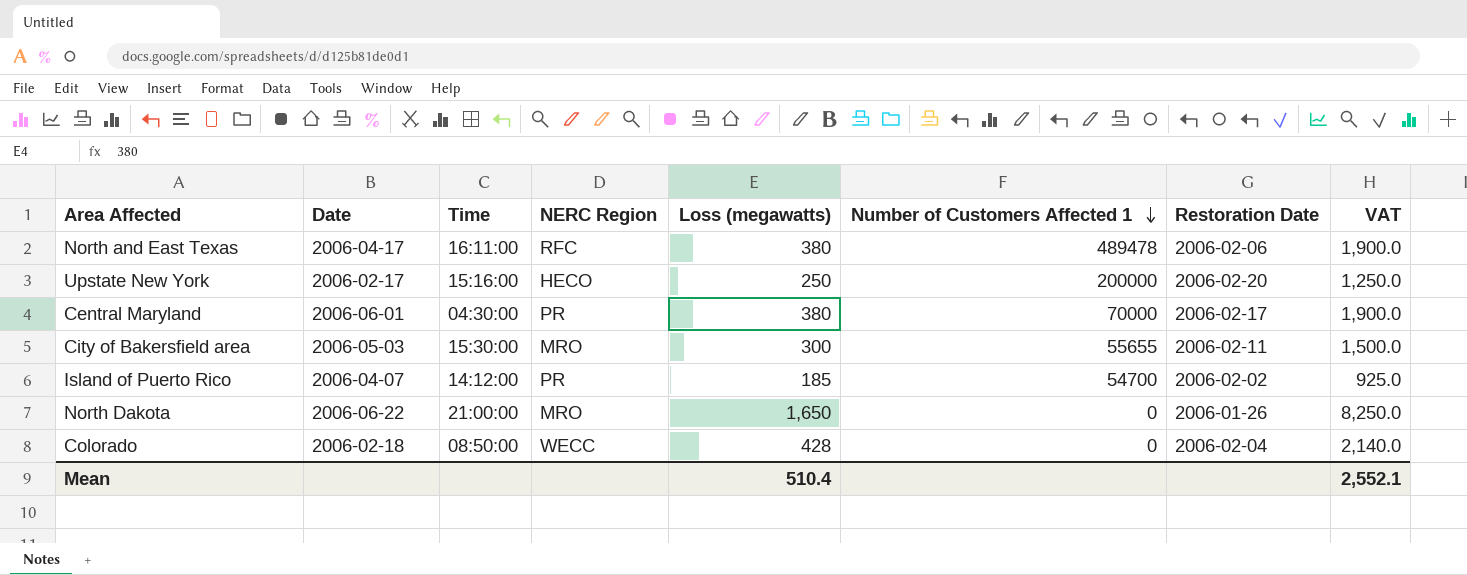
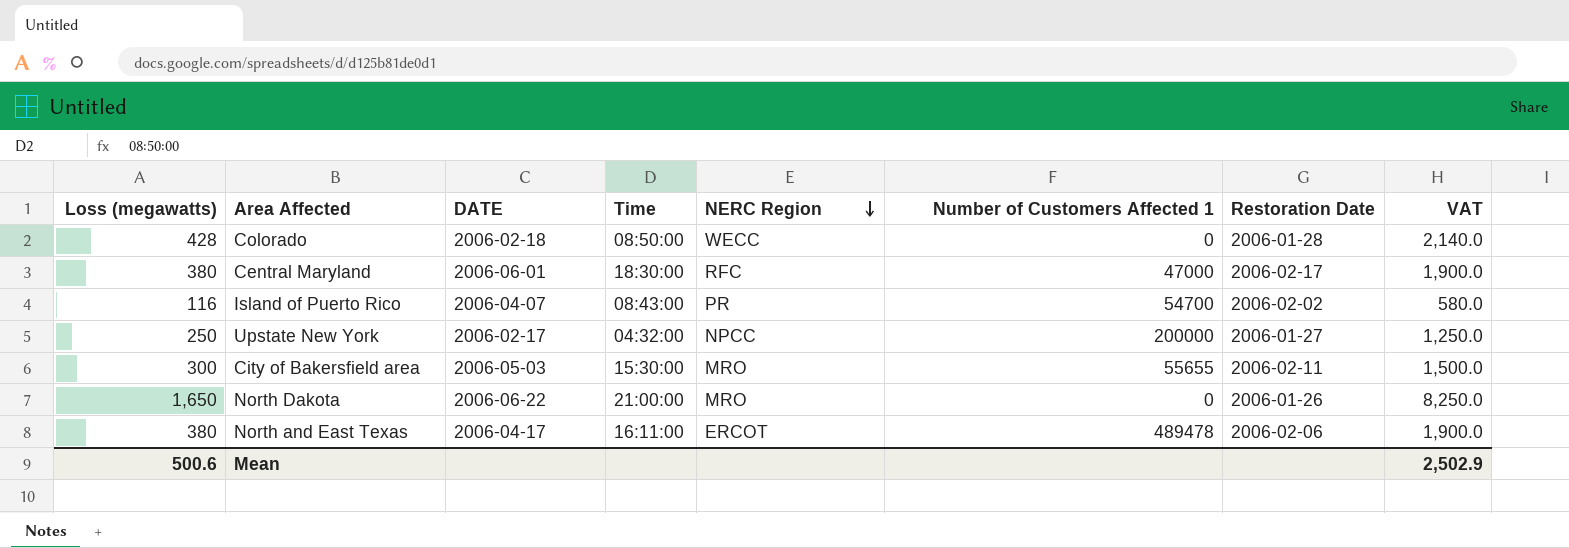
row order: Number of Customers Affected 1 descending -> NERC Region descending
column Loss (megawatts) | position: 5 -> 1
column name: Date -> DATE
Colorado | Restoration Date: 2006-02-04 -> 2006-01-28
Central Maryland | Time: 04:30:00 -> 18:30:00
Central Maryland | NERC Region: PR -> RFC
Central Maryland | Number of Customers Affected 1: 70000 -> 47000
Island of Puerto Rico | Loss (megawatts): 185 -> 116
Island of Puerto Rico | Time: 14:12:00 -> 08:43:00
Island of Puerto Rico | VAT: 925.0 -> 580.0
Upstate New York | Time: 15:16:00 -> 04:32:00
Upstate New York | NERC Region: HECO -> NPCC
Upstate New York | Restoration Date: 2006-02-20 -> 2006-01-27
North and East Texas | NERC Region: RFC -> ERCOT
Mean | Loss (megawatts): 510.4 -> 500.6
Mean | VAT: 2,552.1 -> 2,502.9

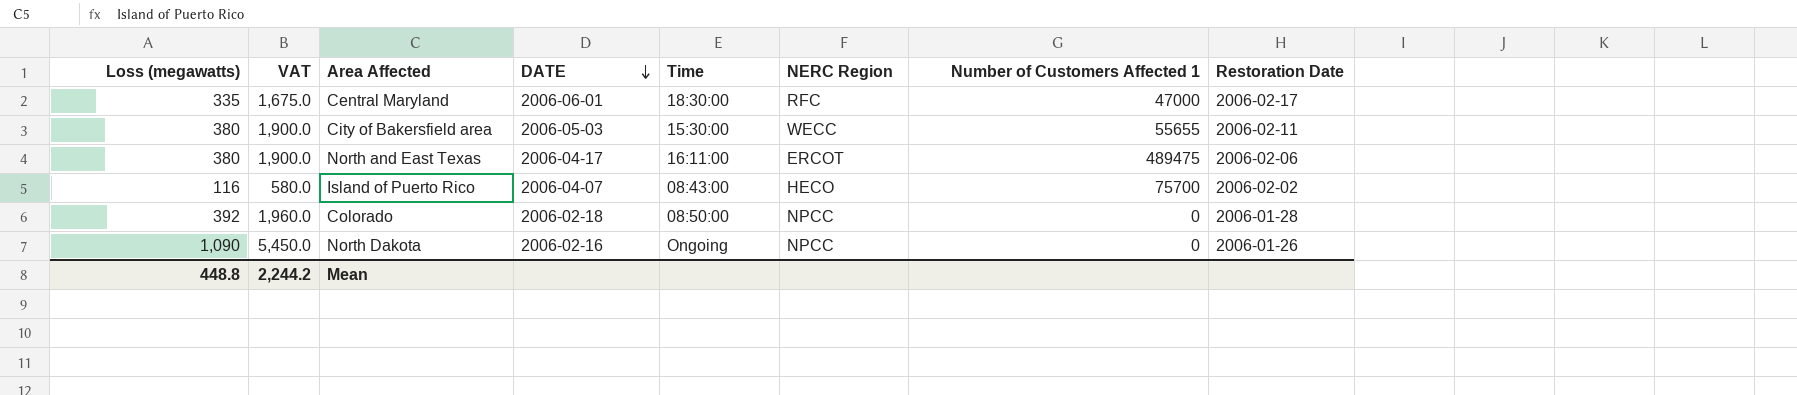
row order: NERC Region descending -> DATE descending
column VAT | position: 8 -> 2
row Upstate New York: 250 | 2006-02-17 | 04:32:00 | NPCC | 200000 | 2006-01-27 | 1,250.0 -> none
Central Maryland | Loss (megawatts): 380 -> 335
Central Maryland | VAT: 1,900.0 -> 1,675.0
City of Bakersfield area | Loss (megawatts): 300 -> 380
City of Bakersfield area | VAT: 1,500.0 -> 1,900.0
City of Bakersfield area | NERC Region: MRO -> WECC
North and East Texas | Number of Customers Affected 1: 489478 -> 489475
Island of Puerto Rico | NERC Region: PR -> HECO
Island of Puerto Rico | Number of Customers Affected 1: 54700 -> 75700
Colorado | Loss (megawatts): 428 -> 392
Colorado | VAT: 2,140.0 -> 1,960.0
Colorado | NERC Region: WECC -> NPCC
North Dakota | Loss (megawatts): 1,650 -> 1,090
North Dakota | VAT: 8,250.0 -> 5,450.0
North Dakota | DATE: 2006-06-22 -> 2006-02-16
North Dakota | Time: 21:00:00 -> Ongoing
North Dakota | NERC Region: MRO -> NPCC
Mean | Loss (megawatts): 500.6 -> 448.8
Mean | VAT: 2,502.9 -> 2,244.2

